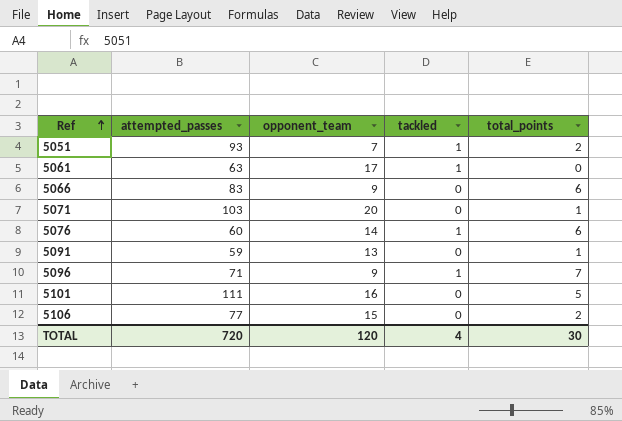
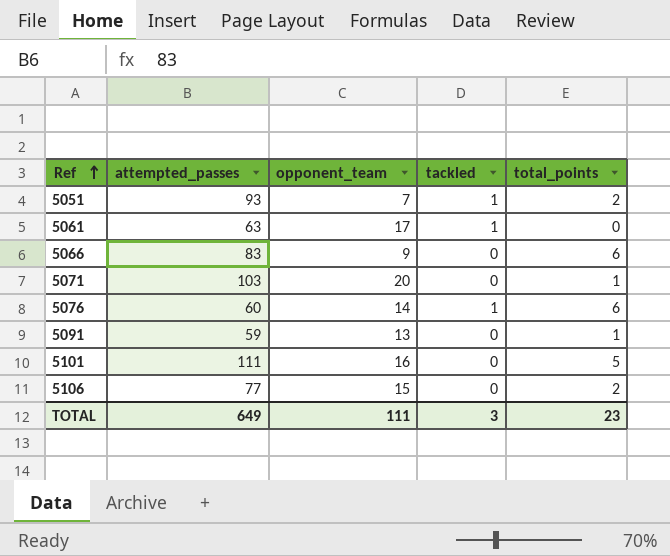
row 5096: 71 | 9 | 1 | 7 -> none
TOTAL | attempted_passes: 720 -> 649
TOTAL | opponent_team: 120 -> 111
TOTAL | tackled: 4 -> 3
TOTAL | total_points: 30 -> 23

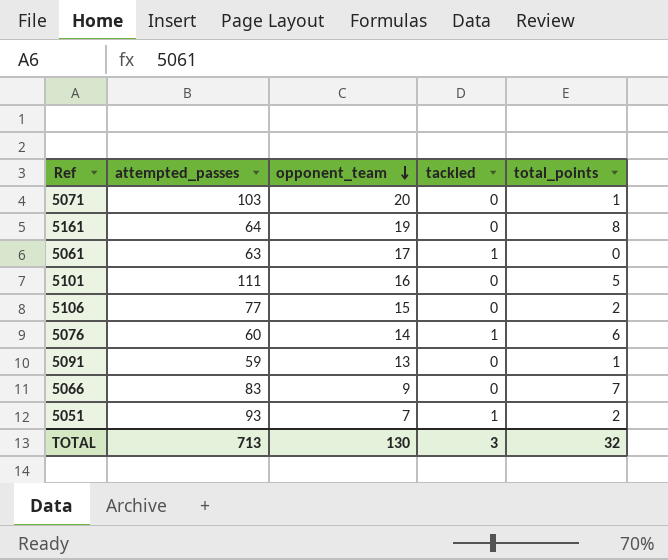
row order: Ref ascending -> opponent_team descending
row 5161: none -> 64 | 19 | 0 | 8
5066 | total_points: 6 -> 7
TOTAL | attempted_passes: 649 -> 713
TOTAL | opponent_team: 111 -> 130
TOTAL | total_points: 23 -> 32

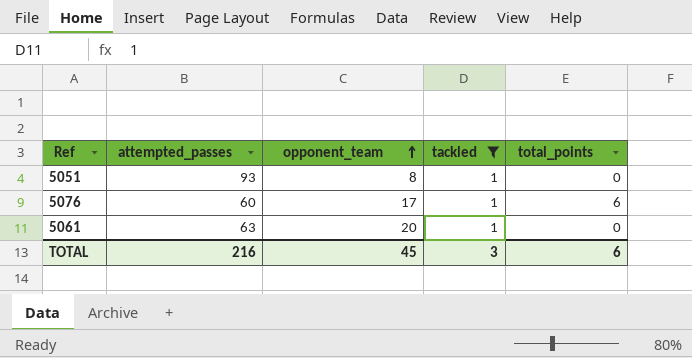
filter: none -> tackled = 1
row order: opponent_team descending -> opponent_team ascending
5051 | opponent_team: 7 -> 8
5051 | total_points: 2 -> 0
5076 | opponent_team: 14 -> 17
5061 | opponent_team: 17 -> 20
TOTAL | attempted_passes: 713 -> 216
TOTAL | opponent_team: 130 -> 45
TOTAL | total_points: 32 -> 6

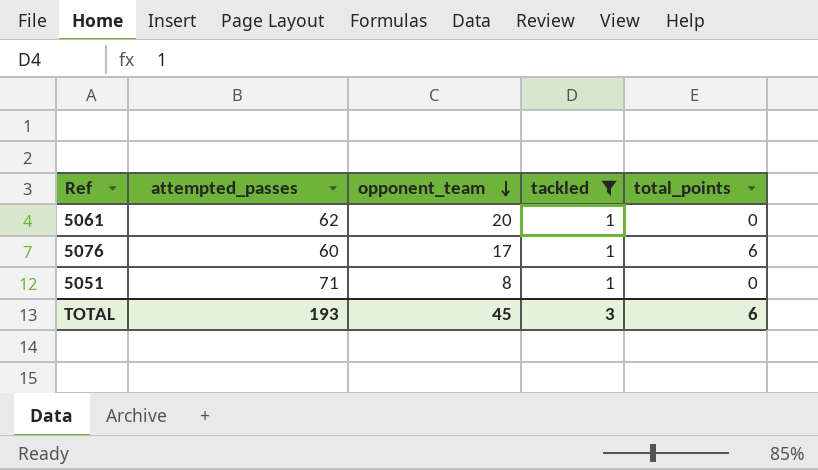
row order: opponent_team ascending -> opponent_team descending
5061 | attempted_passes: 63 -> 62
5051 | attempted_passes: 93 -> 71
TOTAL | attempted_passes: 216 -> 193

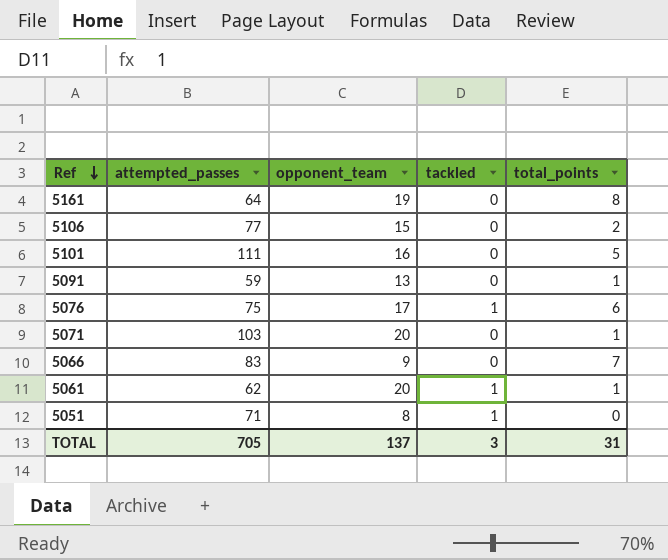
filter: tackled = 1 -> none
row order: opponent_team descending -> Ref descending
5076 | attempted_passes: 60 -> 75
5061 | total_points: 0 -> 1
TOTAL | attempted_passes: 193 -> 705
TOTAL | opponent_team: 45 -> 137
TOTAL | total_points: 6 -> 31

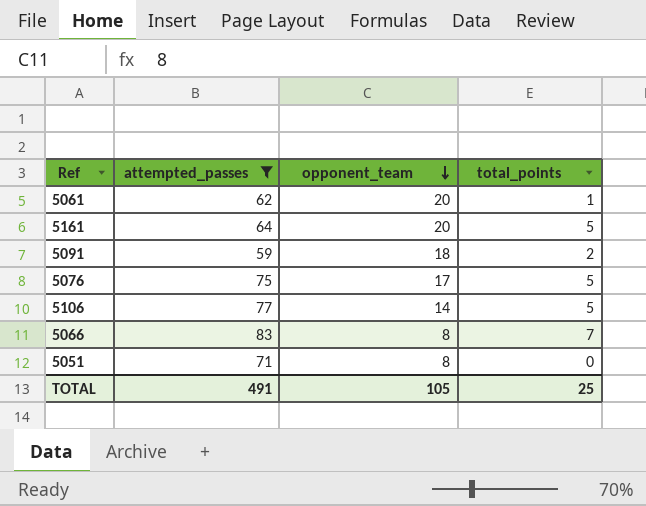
filter: none -> attempted_passes <= 83
row order: Ref descending -> opponent_team descending
column tackled | position: 4 -> none
5161 | opponent_team: 19 -> 20
5161 | total_points: 8 -> 5
5091 | opponent_team: 13 -> 18
5091 | total_points: 1 -> 2
5076 | total_points: 6 -> 5
5106 | opponent_team: 15 -> 14
5106 | total_points: 2 -> 5
5066 | opponent_team: 9 -> 8
TOTAL | attempted_passes: 705 -> 491
TOTAL | opponent_team: 137 -> 105
TOTAL | total_points: 31 -> 25

